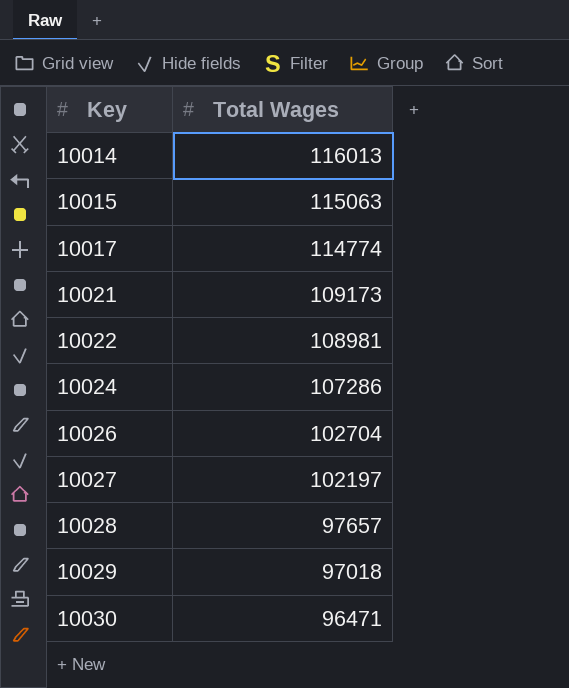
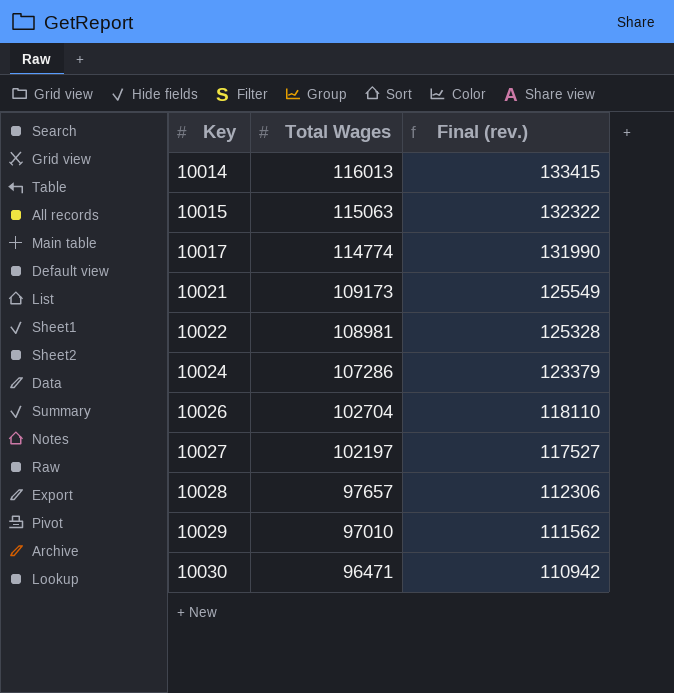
column Final (rev.) | formula: none -> [Total Wages] * 1.15
10029 | Total Wages: 97018 -> 97010

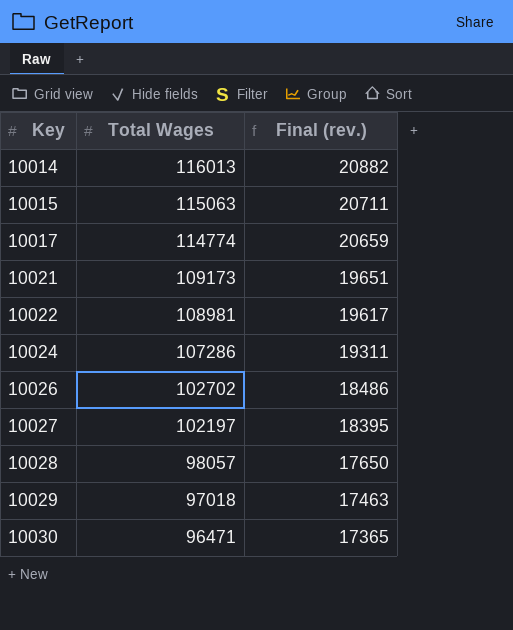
column Final (rev.) | formula: [Total Wages] * 1.15 -> [Total Wages] * 0.18
10026 | Total Wages: 102704 -> 102702
10028 | Total Wages: 97657 -> 98057
10029 | Total Wages: 97010 -> 97018

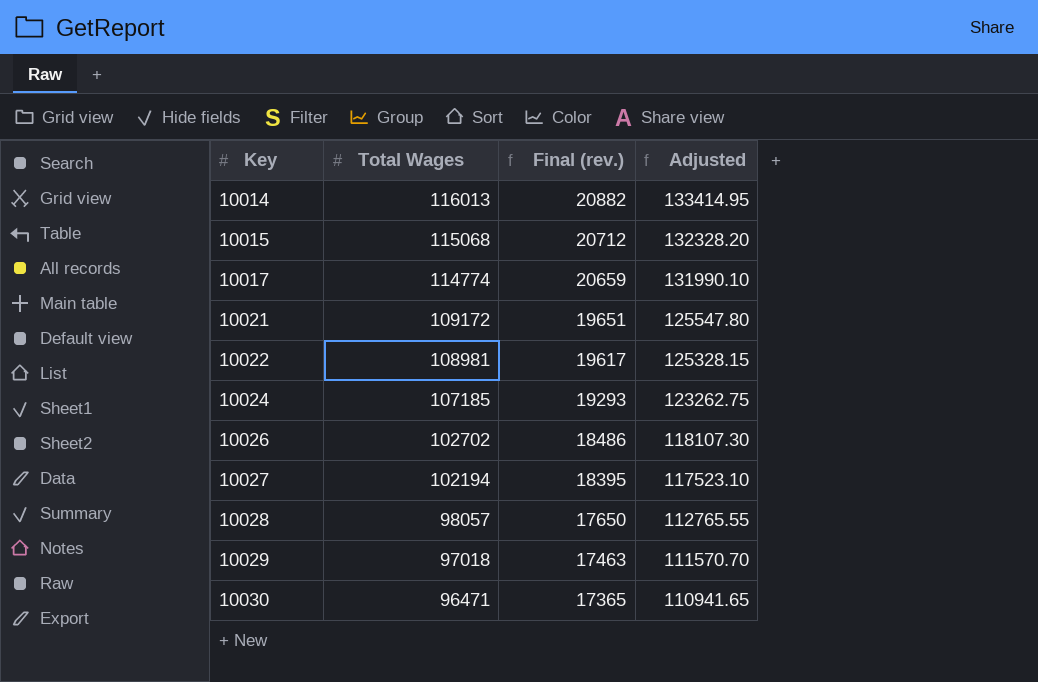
column Adjusted | formula: none -> [Total Wages] * 1.15
10015 | Total Wages: 115063 -> 115068
10015 | Final (rev.): 20711 -> 20712
10021 | Total Wages: 109173 -> 109172
10024 | Total Wages: 107286 -> 107185
10024 | Final (rev.): 19311 -> 19293
10027 | Total Wages: 102197 -> 102194

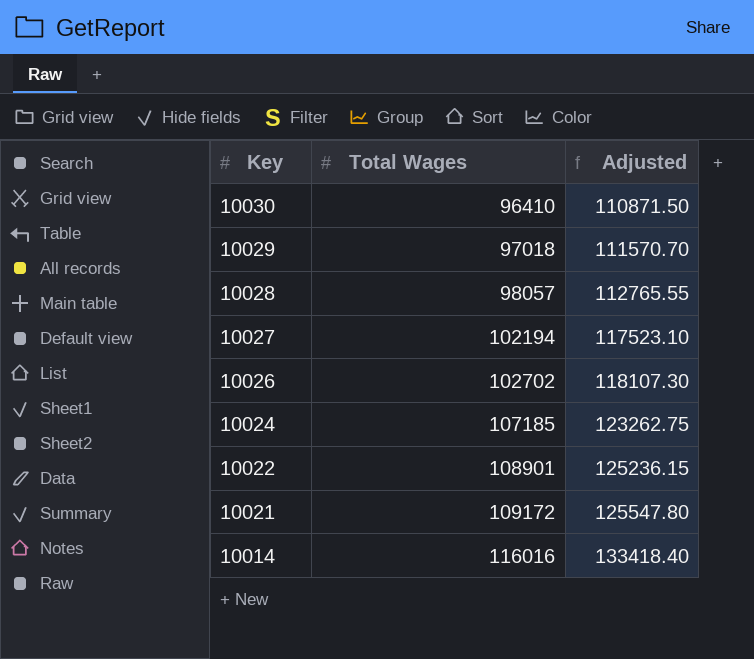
row order: Key ascending -> Key descending
column Final (rev.) | formula: [Total Wages] * 0.18 -> none
row 10015: 115068 | 20712 | 132328.20 -> none
row 10017: 114774 | 20659 | 131990.10 -> none
10030 | Total Wages: 96471 -> 96410
10030 | Adjusted: 110941.65 -> 110871.50
10022 | Total Wages: 108981 -> 108901
10022 | Adjusted: 125328.15 -> 125236.15
10014 | Total Wages: 116013 -> 116016
10014 | Adjusted: 133414.95 -> 133418.40

